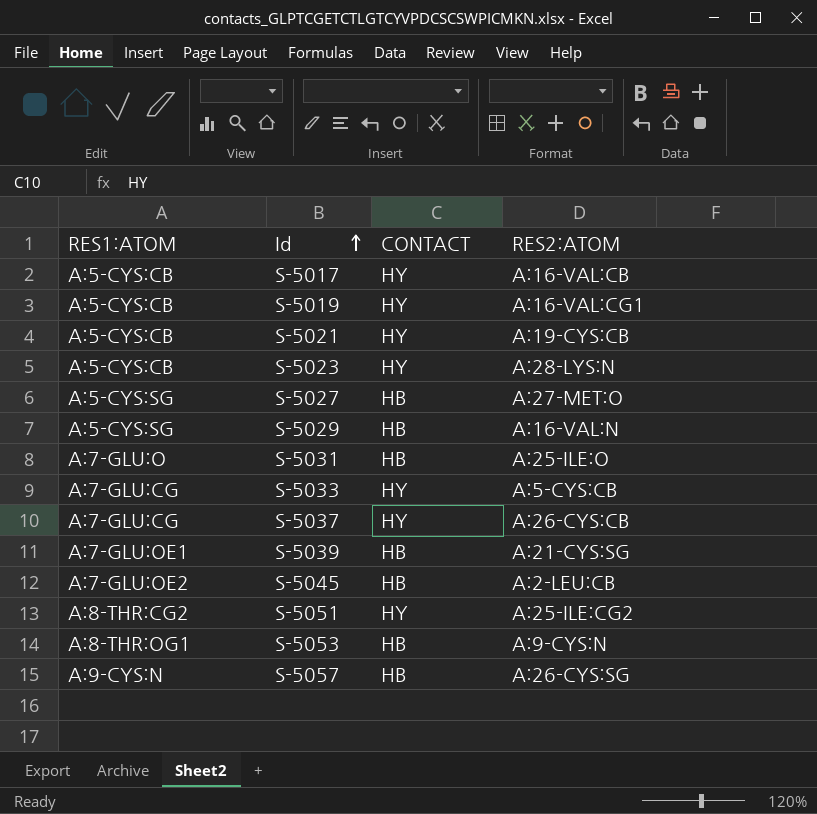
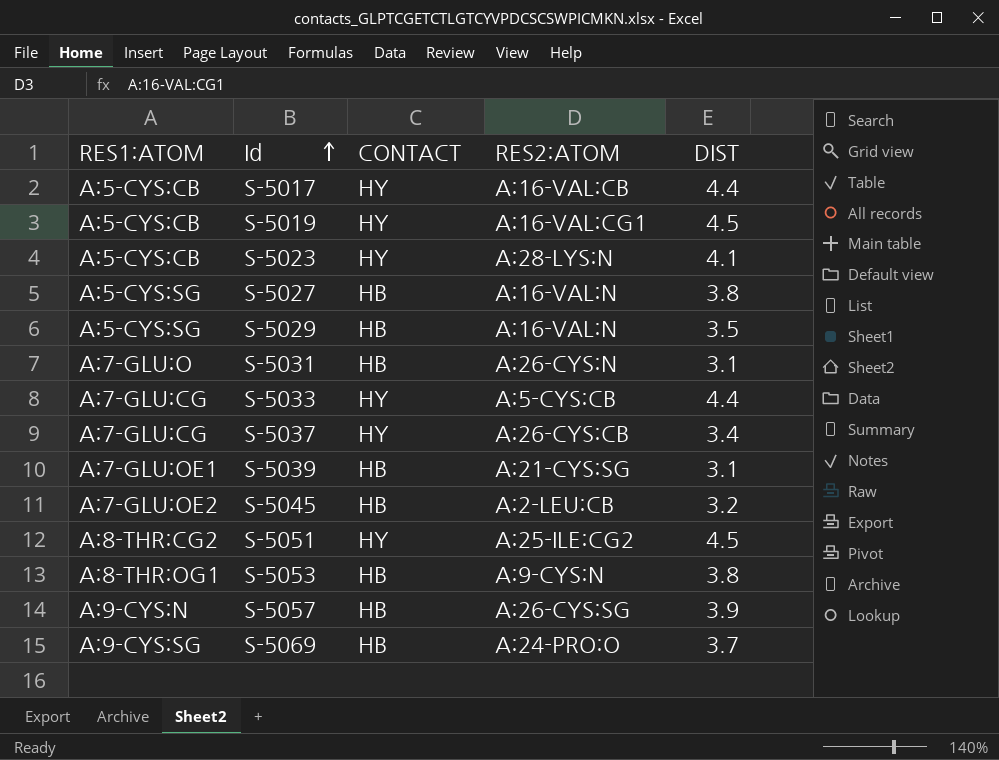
column DIST | position: none -> 5
row S-5021: A:5-CYS:CB | HY | A:19-CYS:CB -> none
S-5027 | RES2:ATOM: A:27-MET:O -> A:16-VAL:N
S-5031 | RES2:ATOM: A:25-ILE:O -> A:26-CYS:N
row S-5069: none -> A:9-CYS:SG | HB | A:24-PRO:O | 3.7

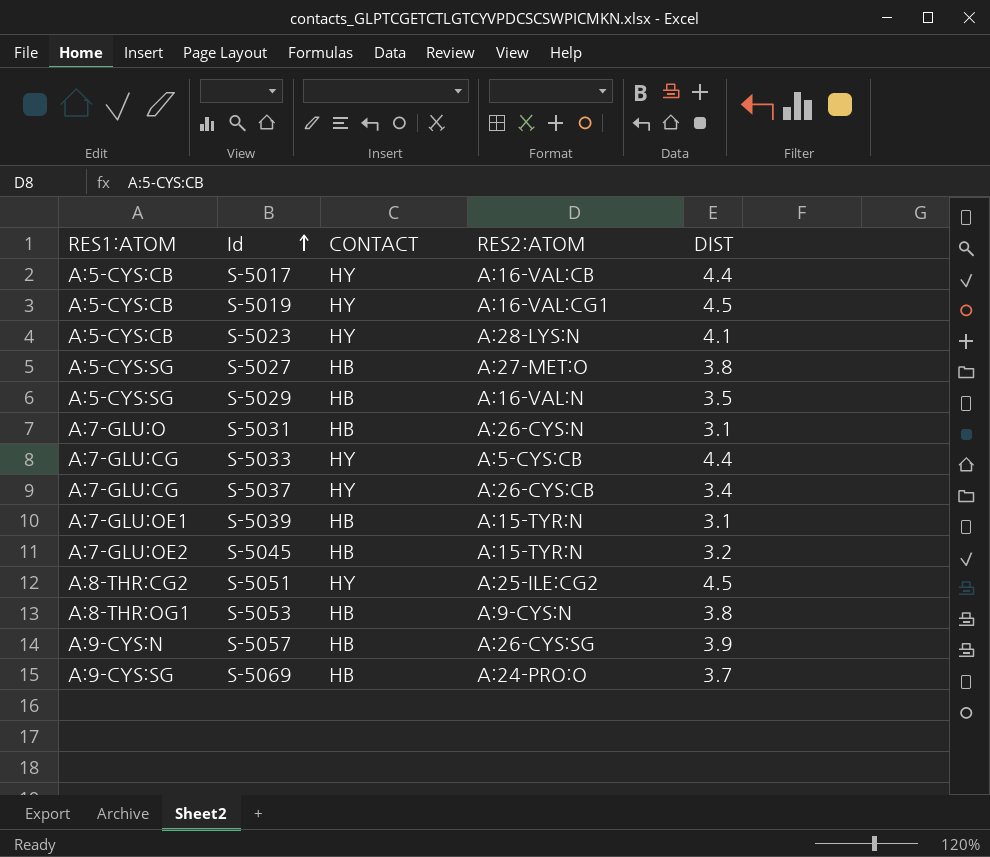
S-5027 | RES2:ATOM: A:16-VAL:N -> A:27-MET:O
S-5039 | RES2:ATOM: A:21-CYS:SG -> A:15-TYR:N
S-5045 | RES2:ATOM: A:2-LEU:CB -> A:15-TYR:N

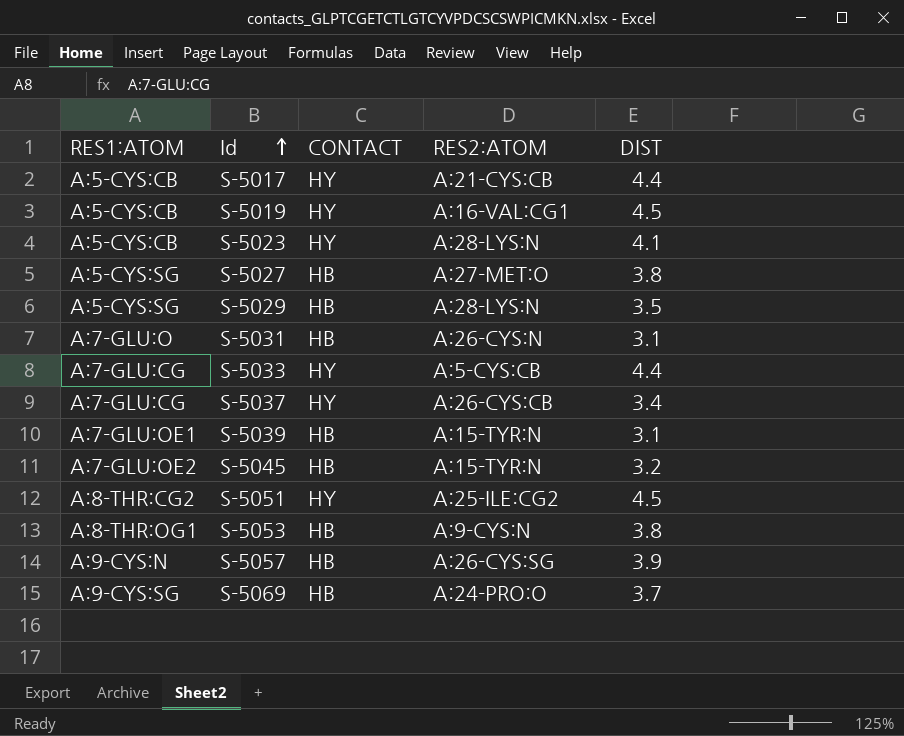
S-5017 | RES2:ATOM: A:16-VAL:CB -> A:21-CYS:CB
S-5029 | RES2:ATOM: A:16-VAL:N -> A:28-LYS:N

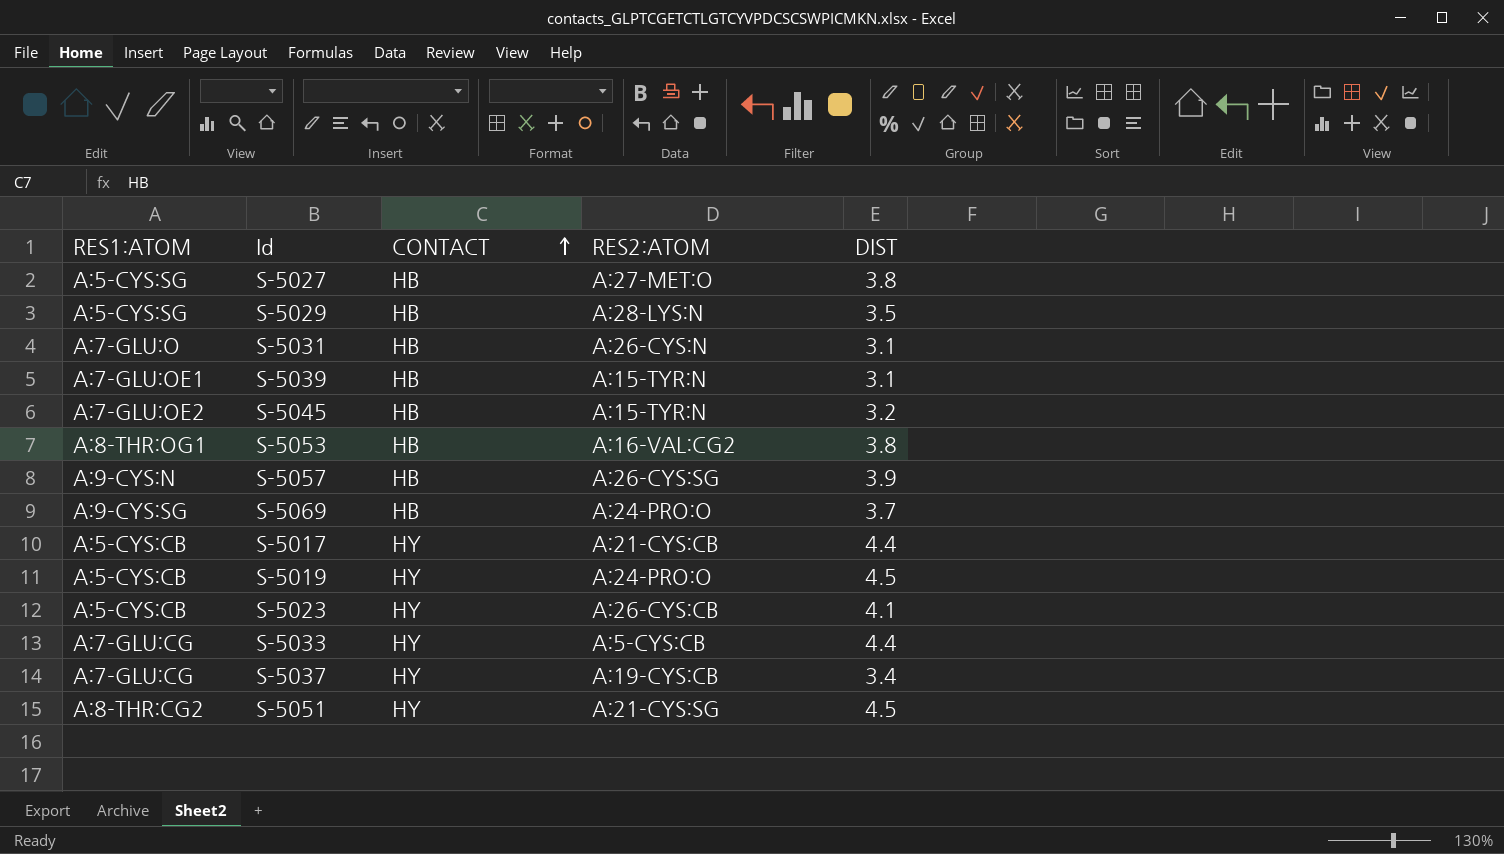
row order: Id ascending -> CONTACT ascending
S-5053 | RES2:ATOM: A:9-CYS:N -> A:16-VAL:CG2
S-5019 | RES2:ATOM: A:16-VAL:CG1 -> A:24-PRO:O
S-5023 | RES2:ATOM: A:28-LYS:N -> A:26-CYS:CB
S-5037 | RES2:ATOM: A:26-CYS:CB -> A:19-CYS:CB
S-5051 | RES2:ATOM: A:25-ILE:CG2 -> A:21-CYS:SG

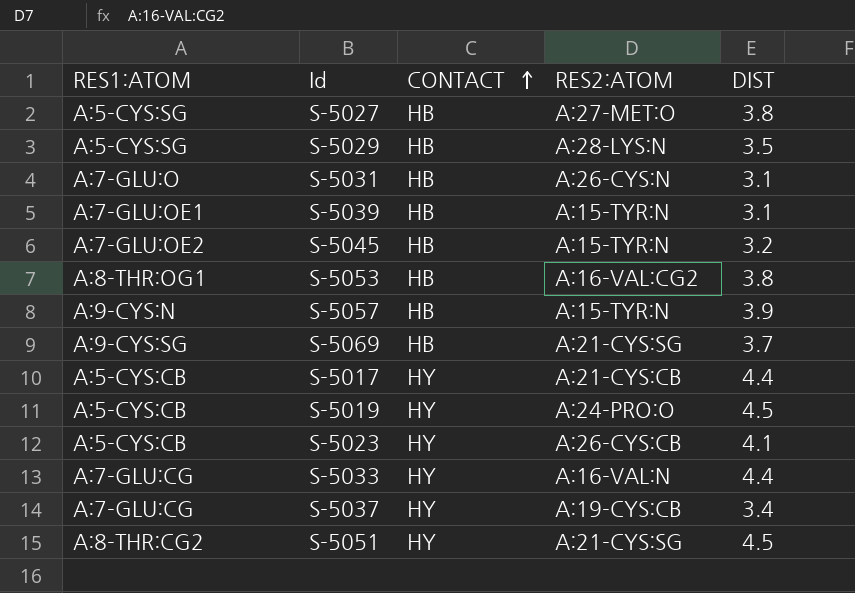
S-5057 | RES2:ATOM: A:26-CYS:SG -> A:15-TYR:N
S-5069 | RES2:ATOM: A:24-PRO:O -> A:21-CYS:SG
S-5033 | RES2:ATOM: A:5-CYS:CB -> A:16-VAL:N

